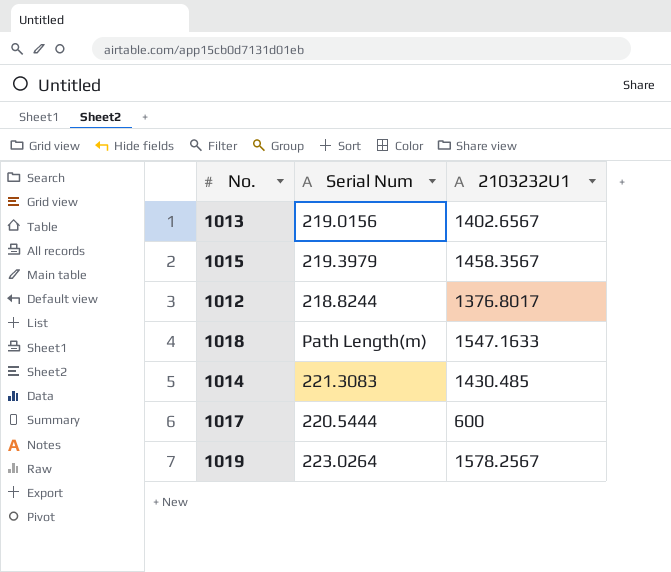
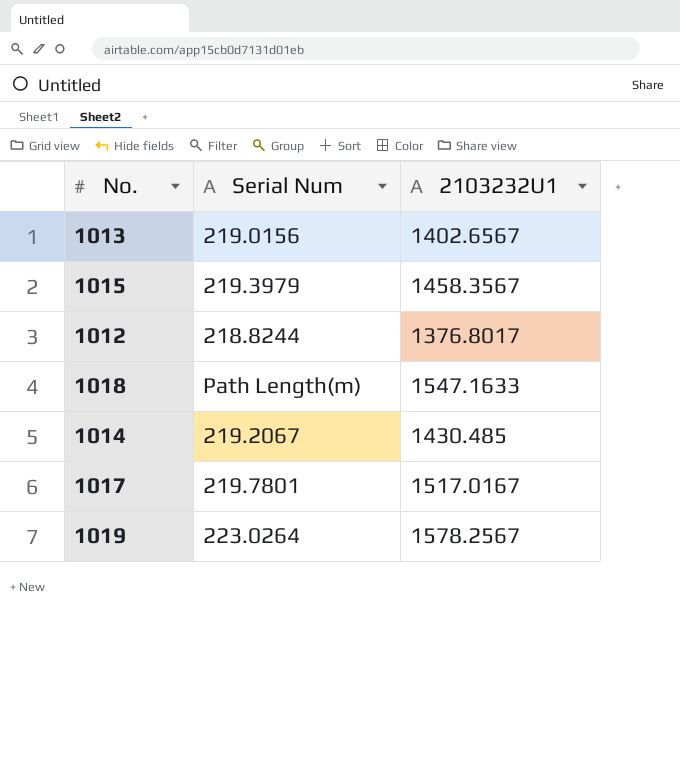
1014 | Serial Num: 221.3083 -> 219.2067
1017 | Serial Num: 220.5444 -> 219.7801
1017 | 2103232U1: 600 -> 1517.0167

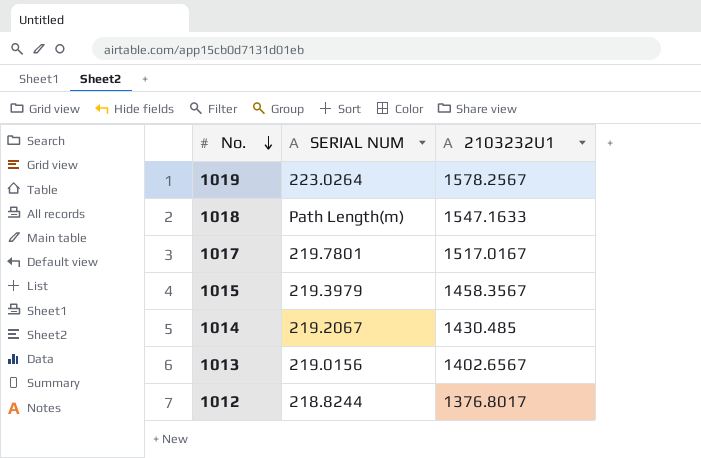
row order: none -> No. descending
column name: Serial Num -> SERIAL NUM

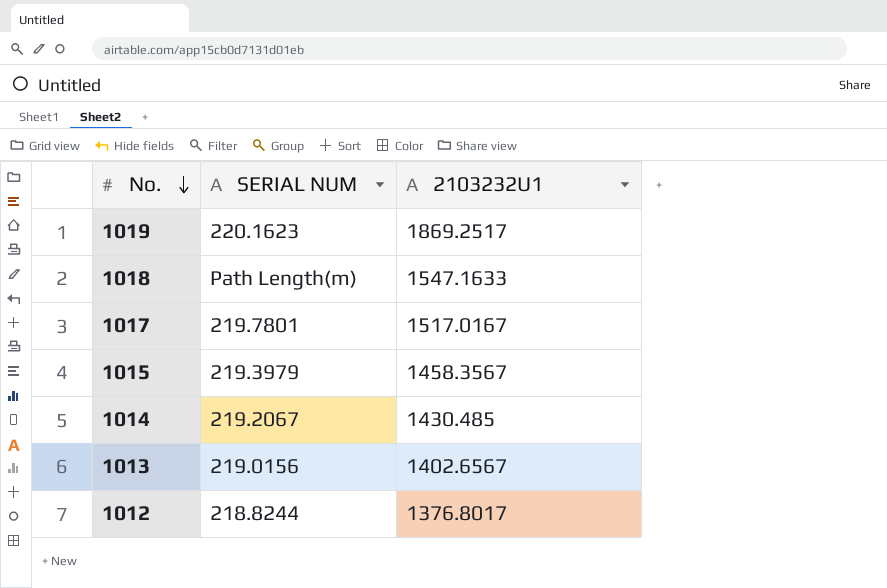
1019 | SERIAL NUM: 223.0264 -> 220.1623
1019 | 2103232U1: 1578.2567 -> 1869.2517

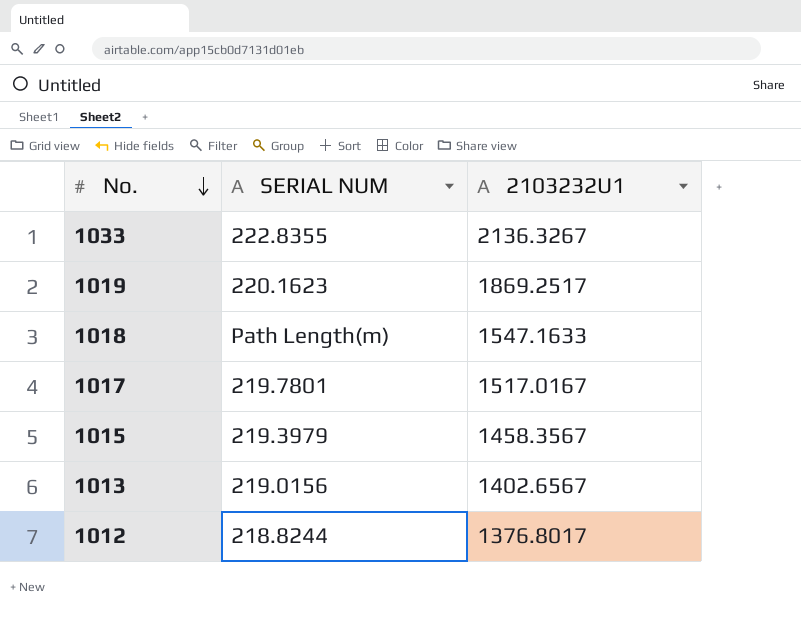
row 1014: 219.2067 | 1430.485 -> none
row 1033: none -> 222.8355 | 2136.3267

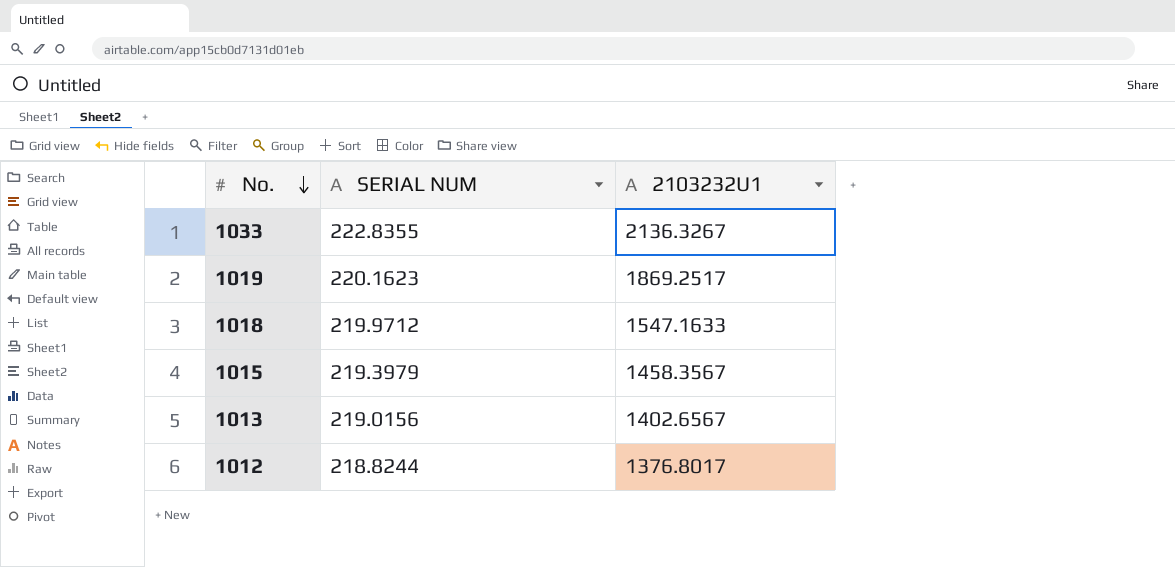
row 1017: 219.7801 | 1517.0167 -> none
1018 | SERIAL NUM: Path Length(m) -> 219.9712

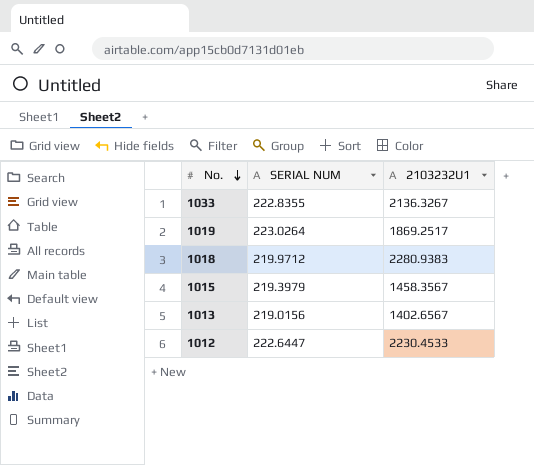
1019 | SERIAL NUM: 220.1623 -> 223.0264
1018 | 2103232U1: 1547.1633 -> 2280.9383
1012 | SERIAL NUM: 218.8244 -> 222.6447
1012 | 2103232U1: 1376.8017 -> 2230.4533

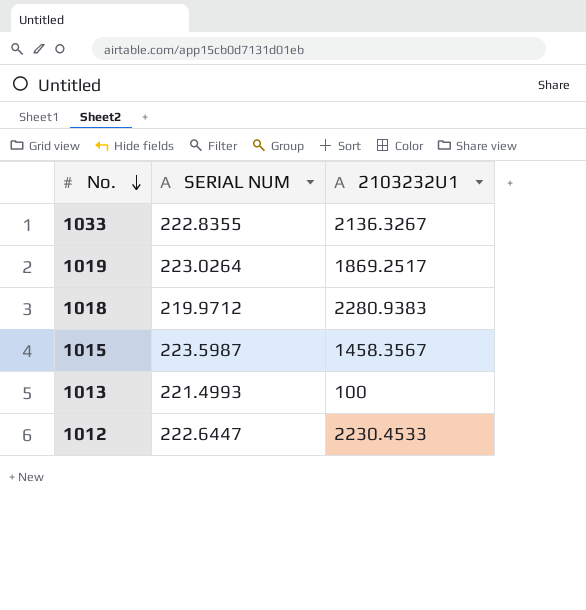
1015 | SERIAL NUM: 219.3979 -> 223.5987
1013 | SERIAL NUM: 219.0156 -> 221.4993
1013 | 2103232U1: 1402.6567 -> 100

